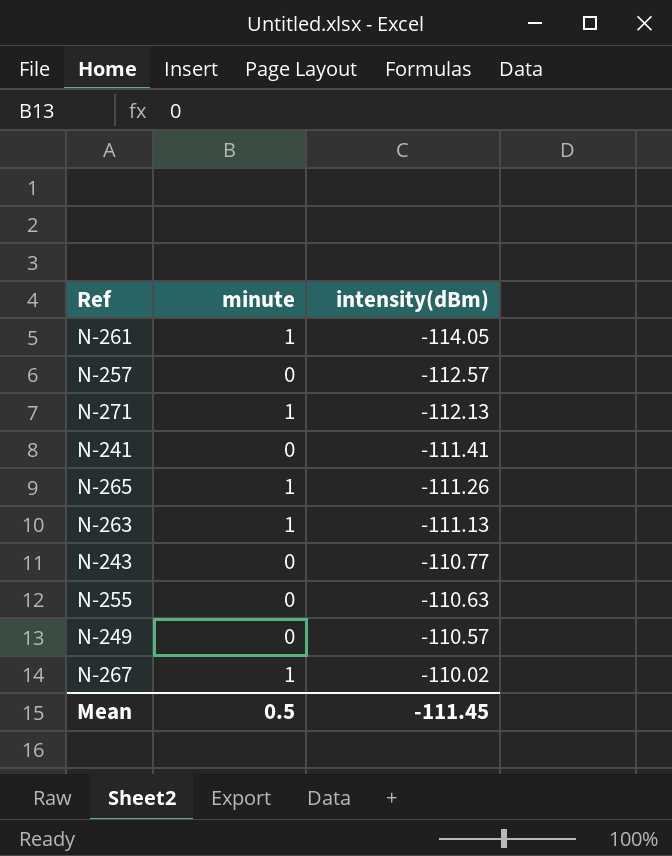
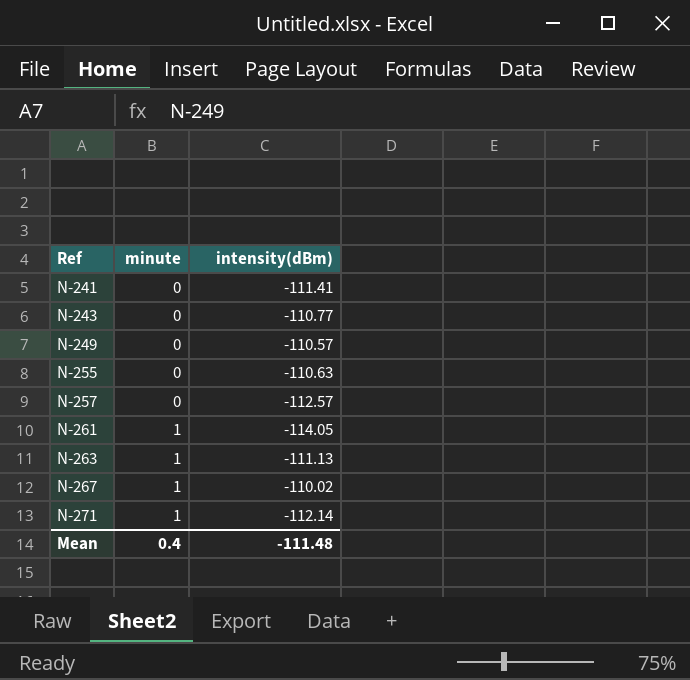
row order: intensity(dBm) ascending -> Ref ascending
row N-265: 1 | -111.26 -> none
N-271 | intensity(dBm): -112.13 -> -112.14
Mean | minute: 0.5 -> 0.4
Mean | intensity(dBm): -111.45 -> -111.48

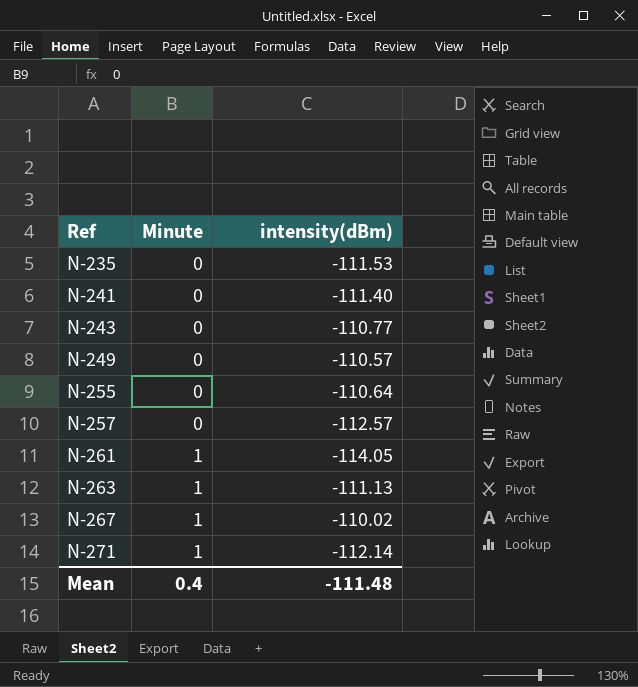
column name: minute -> Minute
row N-235: none -> 0 | -111.53
N-241 | intensity(dBm): -111.41 -> -111.40
N-255 | intensity(dBm): -110.63 -> -110.64

